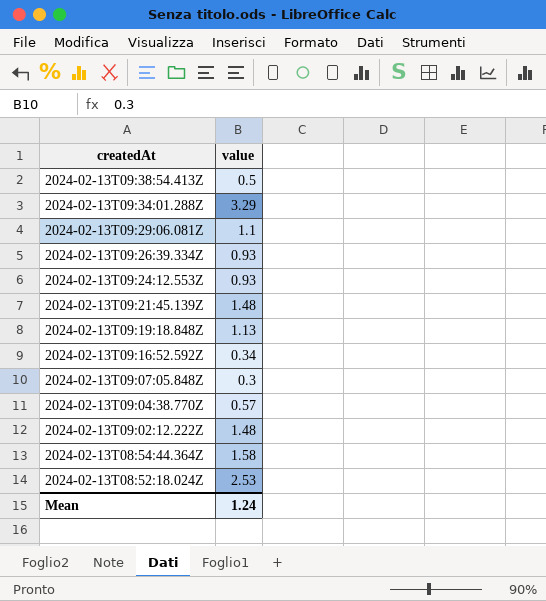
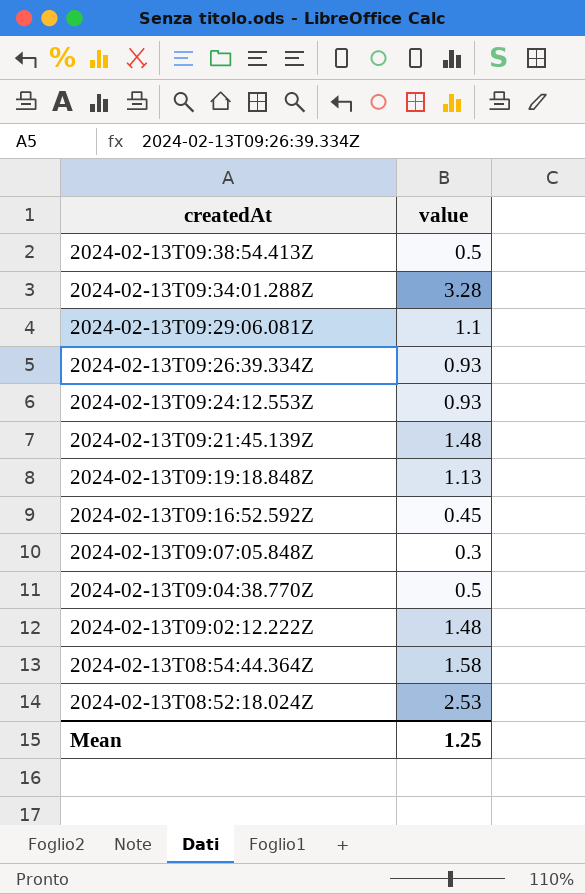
2024-02-13T09:34:01.288Z | value: 3.29 -> 3.28
2024-02-13T09:16:52.592Z | value: 0.34 -> 0.45
2024-02-13T09:04:38.770Z | value: 0.57 -> 0.5
Mean | value: 1.24 -> 1.25

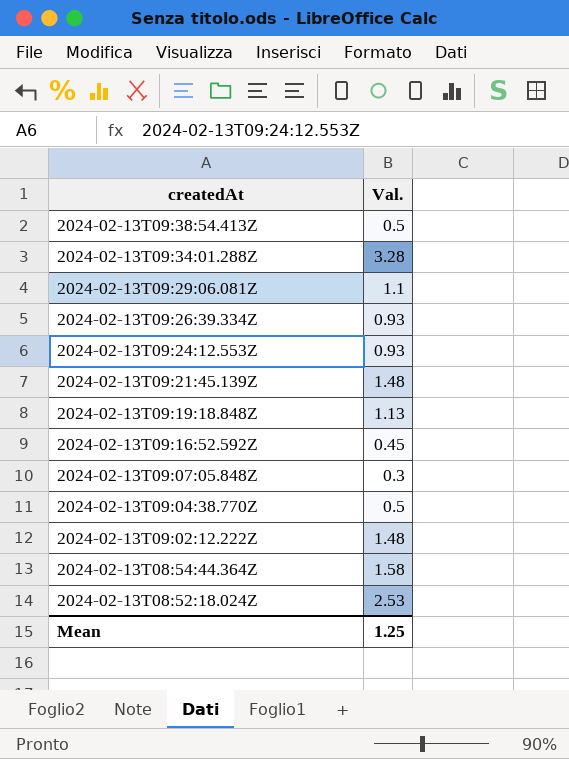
column name: value -> Val.

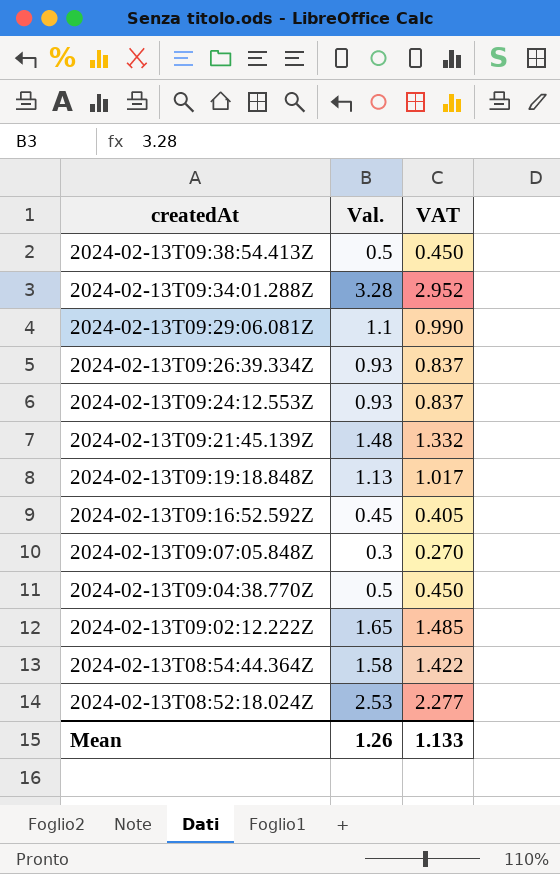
column VAT | formula: none -> [Val.] * 0.9
2024-02-13T09:02:12.222Z | Val.: 1.48 -> 1.65
Mean | Val.: 1.25 -> 1.26

